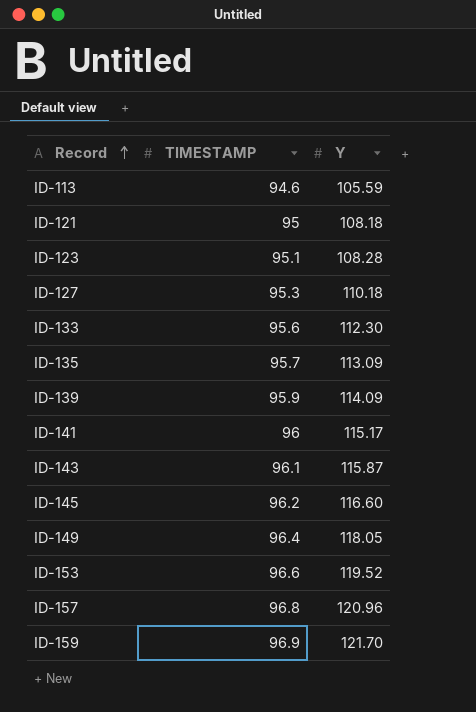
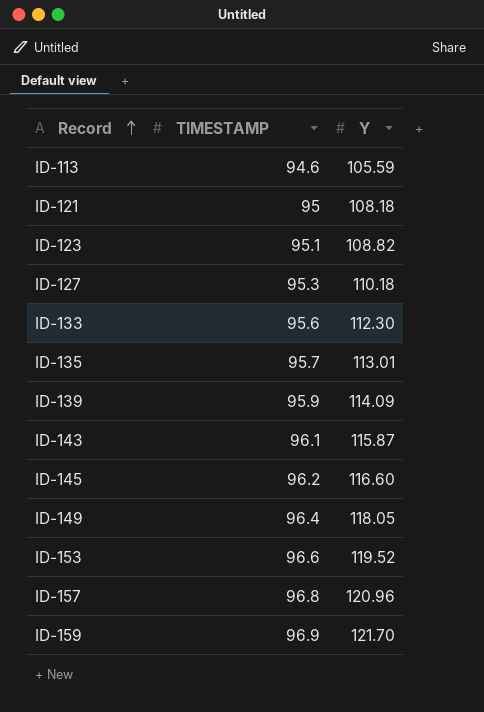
row ID-141: 96 | 115.17 -> none
ID-123 | Y: 108.28 -> 108.82
ID-135 | Y: 113.09 -> 113.01

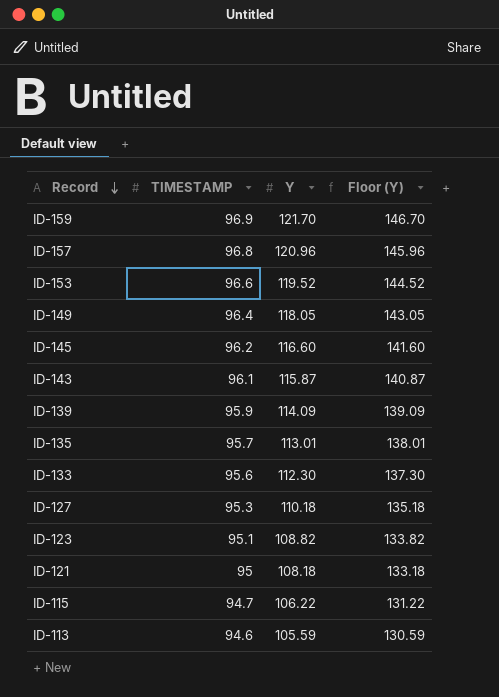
row order: Record ascending -> Record descending
column Floor (Y) | formula: none -> [Y] + 25
row ID-115: none -> 94.7 | 106.22 | 131.22

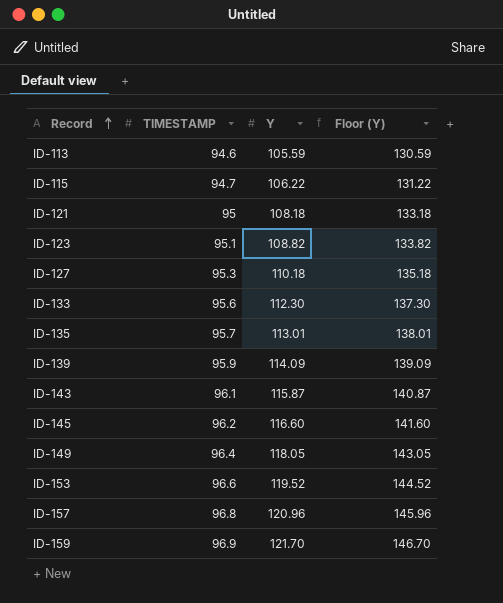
row order: Record descending -> Record ascending

